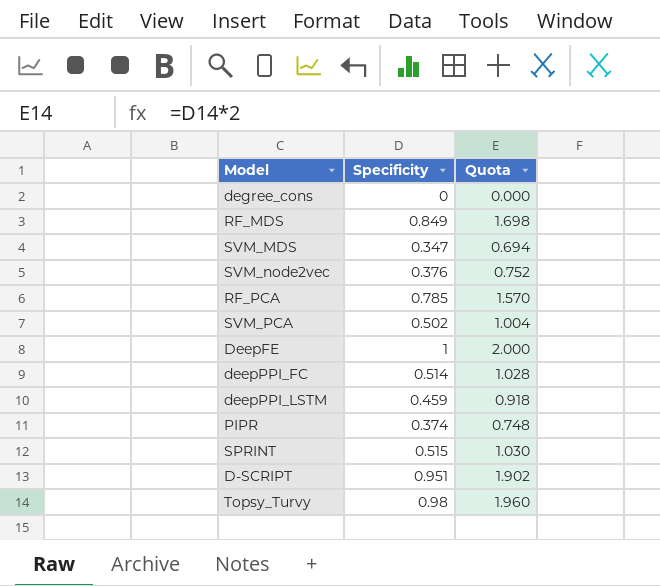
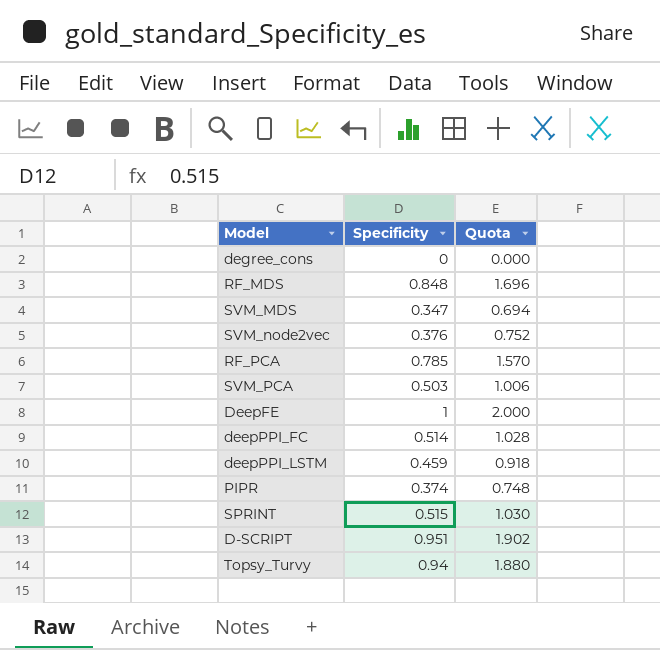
RF_MDS | Specificity: 0.849 -> 0.848
RF_MDS | Quota: 1.698 -> 1.696
SVM_PCA | Specificity: 0.502 -> 0.503
SVM_PCA | Quota: 1.004 -> 1.006
Topsy_Turvy | Specificity: 0.98 -> 0.94
Topsy_Turvy | Quota: 1.960 -> 1.880

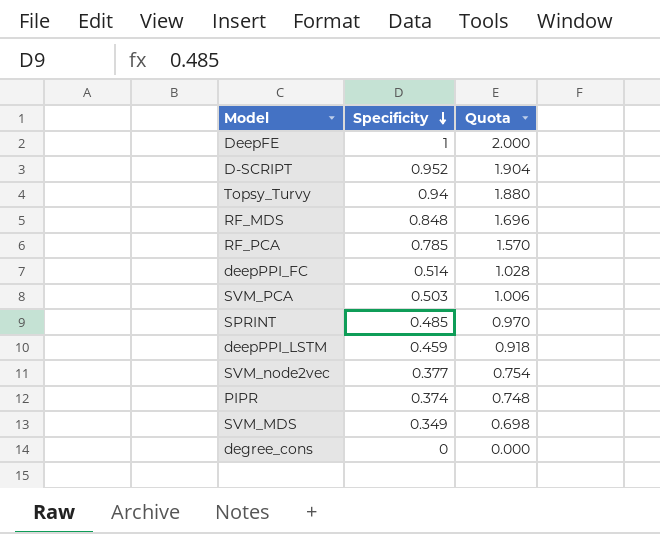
row order: none -> Specificity descending
D-SCRIPT | Specificity: 0.951 -> 0.952
D-SCRIPT | Quota: 1.902 -> 1.904
SPRINT | Specificity: 0.515 -> 0.485
SPRINT | Quota: 1.030 -> 0.970
SVM_node2vec | Specificity: 0.376 -> 0.377
SVM_node2vec | Quota: 0.752 -> 0.754
SVM_MDS | Specificity: 0.347 -> 0.349
SVM_MDS | Quota: 0.694 -> 0.698

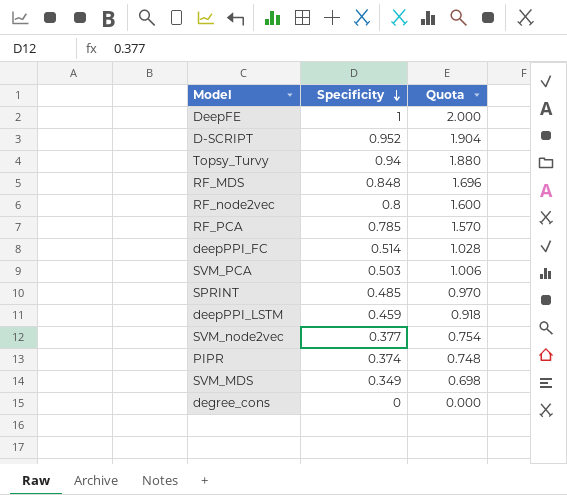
row RF_node2vec: none -> 0.8 | 1.600

